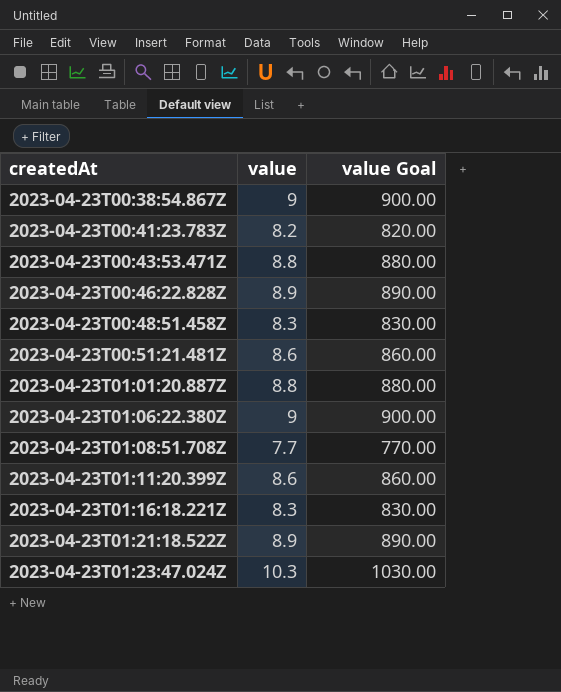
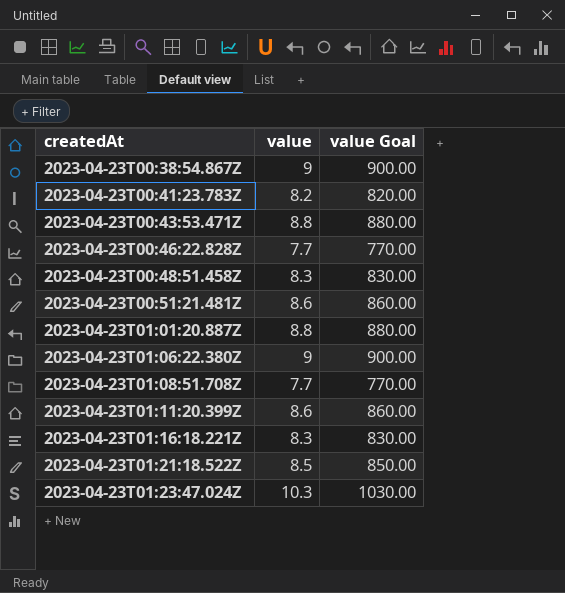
2023-04-23T00:46:22.828Z | value: 8.9 -> 7.7
2023-04-23T00:46:22.828Z | value Goal: 890.00 -> 770.00
2023-04-23T01:21:18.522Z | value: 8.9 -> 8.5
2023-04-23T01:21:18.522Z | value Goal: 890.00 -> 850.00

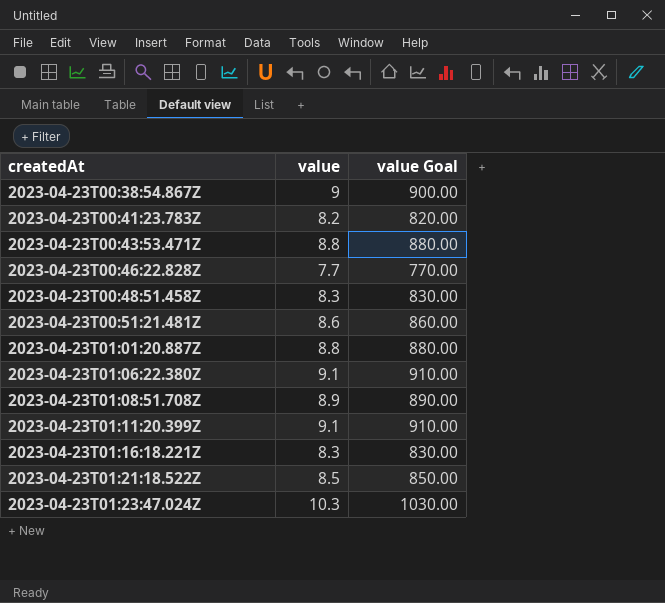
2023-04-23T01:06:22.380Z | value: 9 -> 9.1
2023-04-23T01:06:22.380Z | value Goal: 900.00 -> 910.00
2023-04-23T01:08:51.708Z | value: 7.7 -> 8.9
2023-04-23T01:08:51.708Z | value Goal: 770.00 -> 890.00
2023-04-23T01:11:20.399Z | value: 8.6 -> 9.1
2023-04-23T01:11:20.399Z | value Goal: 860.00 -> 910.00

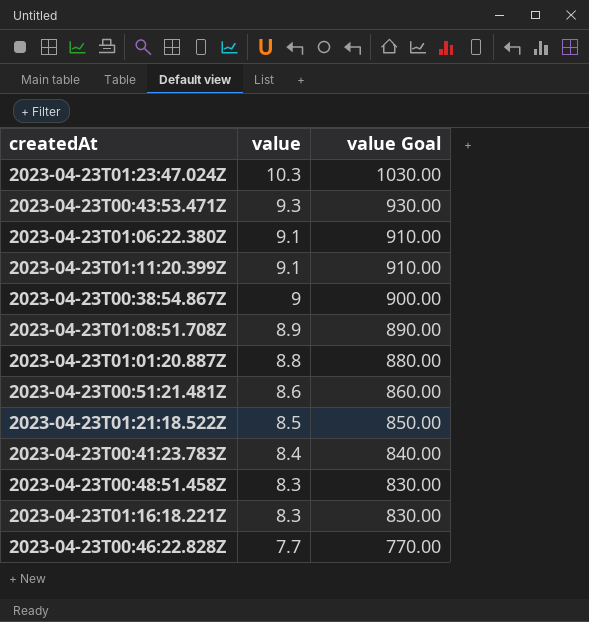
row order: createdAt ascending -> value descending
2023-04-23T00:43:53.471Z | value: 8.8 -> 9.3
2023-04-23T00:43:53.471Z | value Goal: 880.00 -> 930.00
2023-04-23T00:41:23.783Z | value: 8.2 -> 8.4
2023-04-23T00:41:23.783Z | value Goal: 820.00 -> 840.00

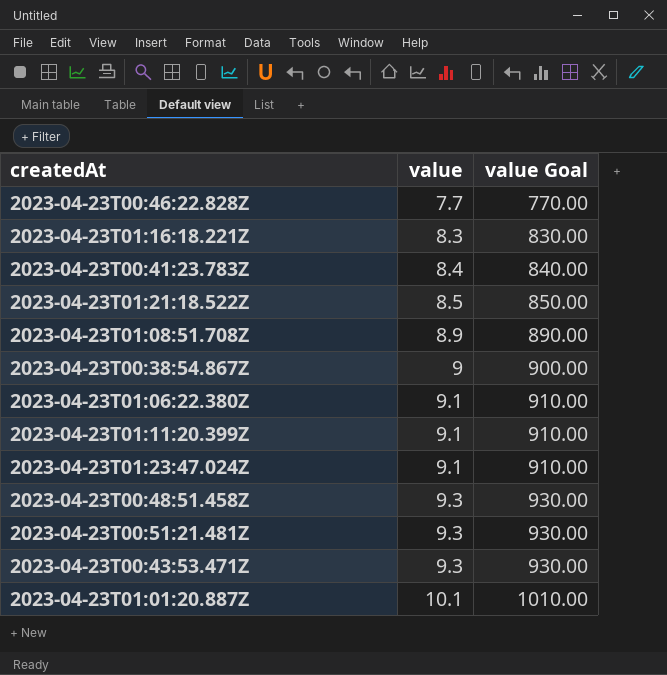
row order: value descending -> value ascending
2023-04-23T01:23:47.024Z | value: 10.3 -> 9.1
2023-04-23T01:23:47.024Z | value Goal: 1030.00 -> 910.00
2023-04-23T00:48:51.458Z | value: 8.3 -> 9.3
2023-04-23T00:48:51.458Z | value Goal: 830.00 -> 930.00
2023-04-23T00:51:21.481Z | value: 8.6 -> 9.3
2023-04-23T00:51:21.481Z | value Goal: 860.00 -> 930.00
2023-04-23T01:01:20.887Z | value: 8.8 -> 10.1
2023-04-23T01:01:20.887Z | value Goal: 880.00 -> 1010.00

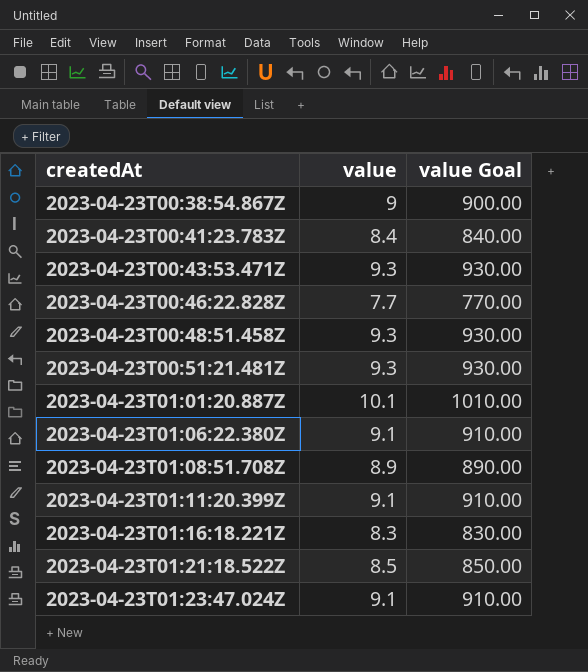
row order: value ascending -> createdAt ascending

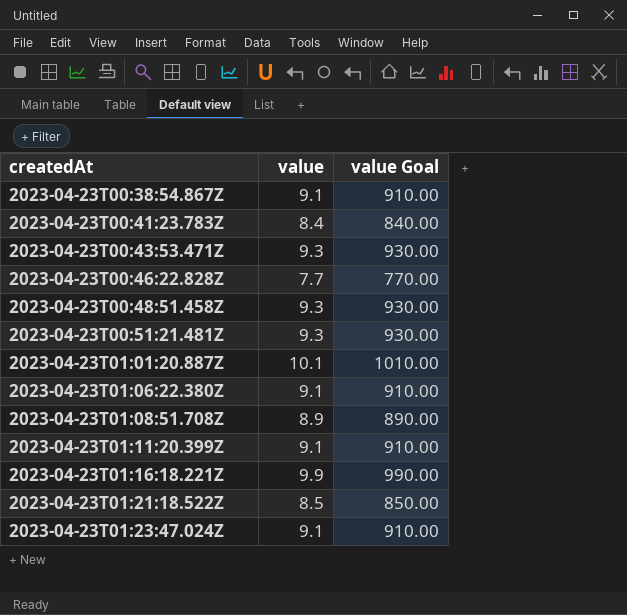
2023-04-23T00:38:54.867Z | value: 9 -> 9.1
2023-04-23T00:38:54.867Z | value Goal: 900.00 -> 910.00
2023-04-23T01:16:18.221Z | value: 8.3 -> 9.9
2023-04-23T01:16:18.221Z | value Goal: 830.00 -> 990.00

